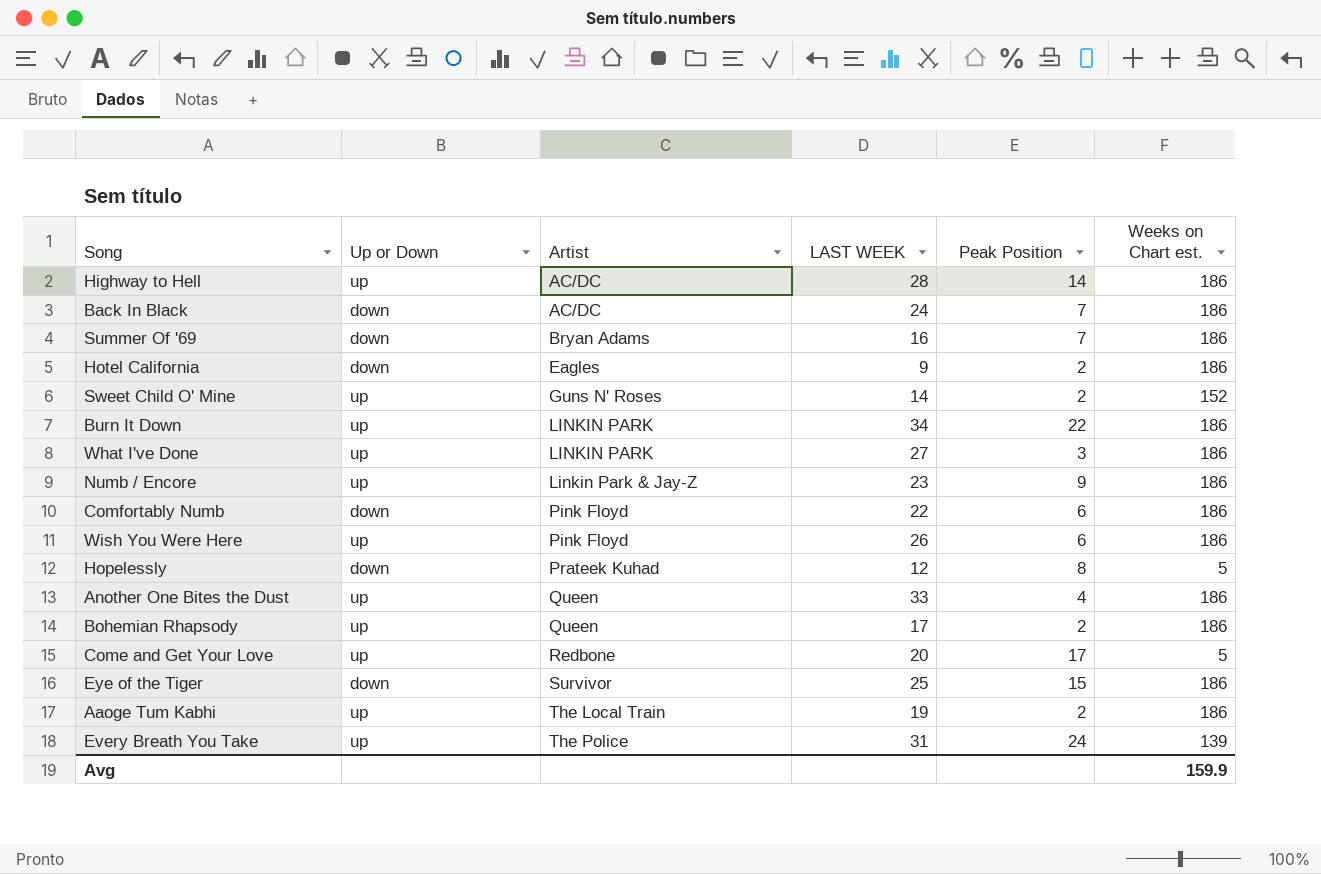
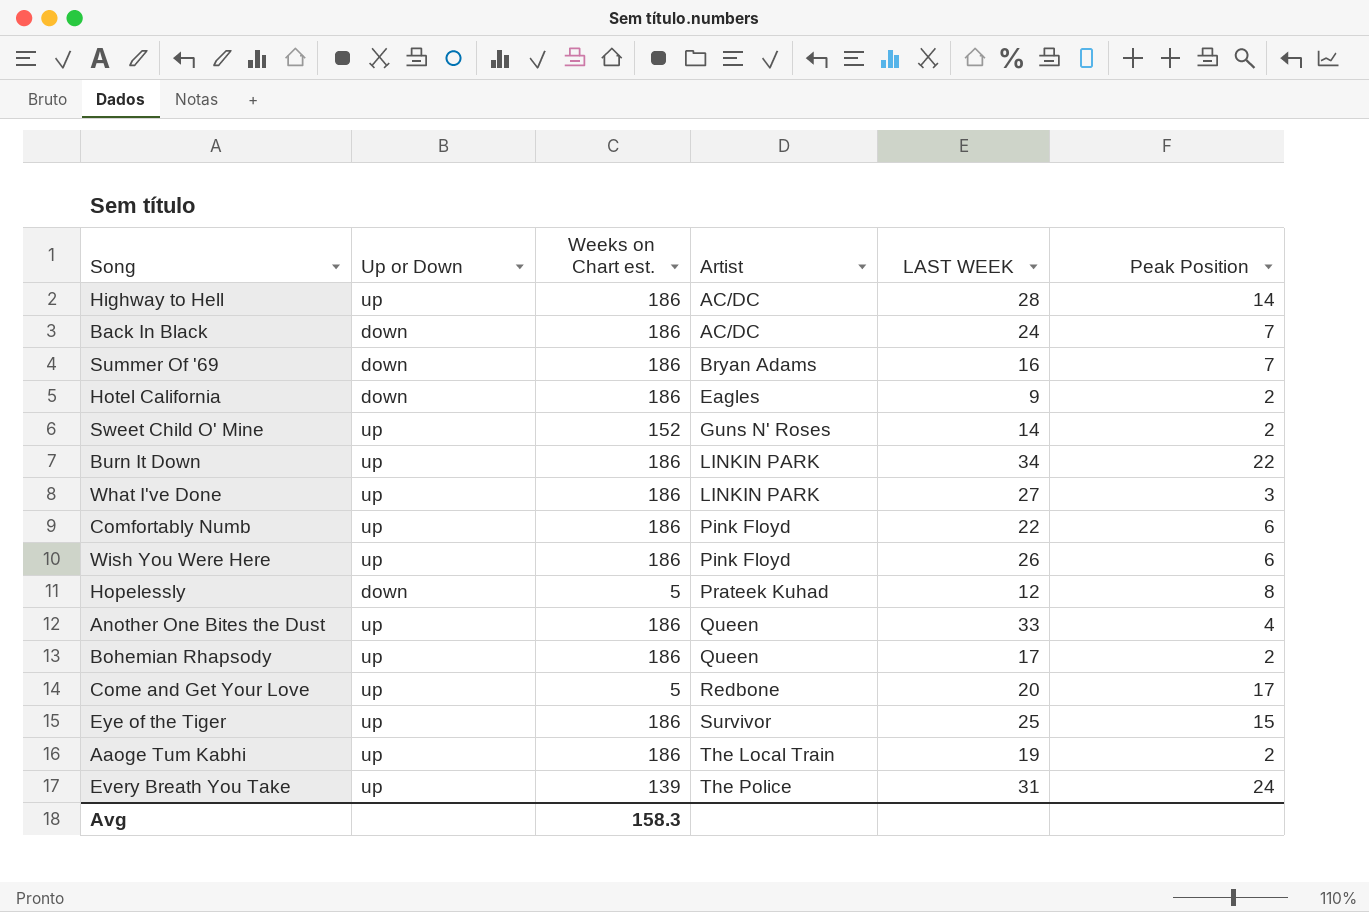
column Weeks on Chart est. | position: 6 -> 3
row Numb / Encore: up | Linkin Park & Jay-Z | 23 | 9 | 186 -> none
Comfortably Numb | Up or Down: down -> up
Eye of the Tiger | Up or Down: down -> up
Avg | Weeks on Chart est.: 159.9 -> 158.3

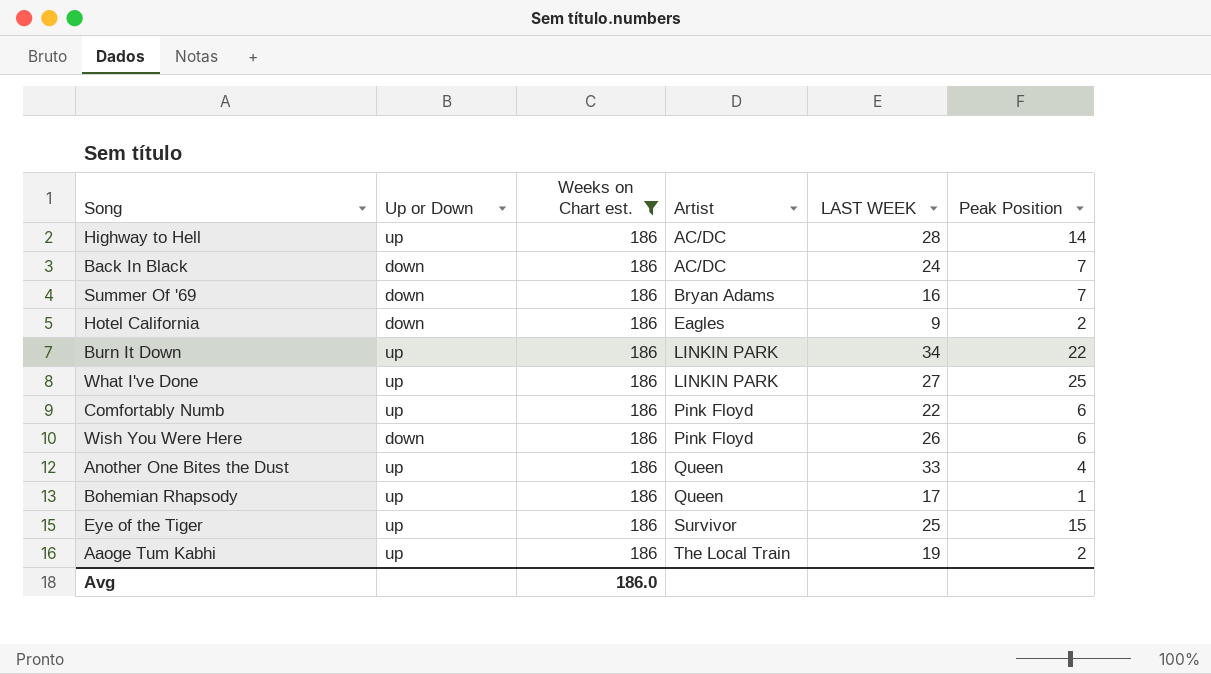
filter: none -> Weeks on Chart est. = 186
What I've Done | Peak Position: 3 -> 25
Wish You Were Here | Up or Down: up -> down
Bohemian Rhapsody | Peak Position: 2 -> 1
Avg | Weeks on Chart est.: 158.3 -> 186.0

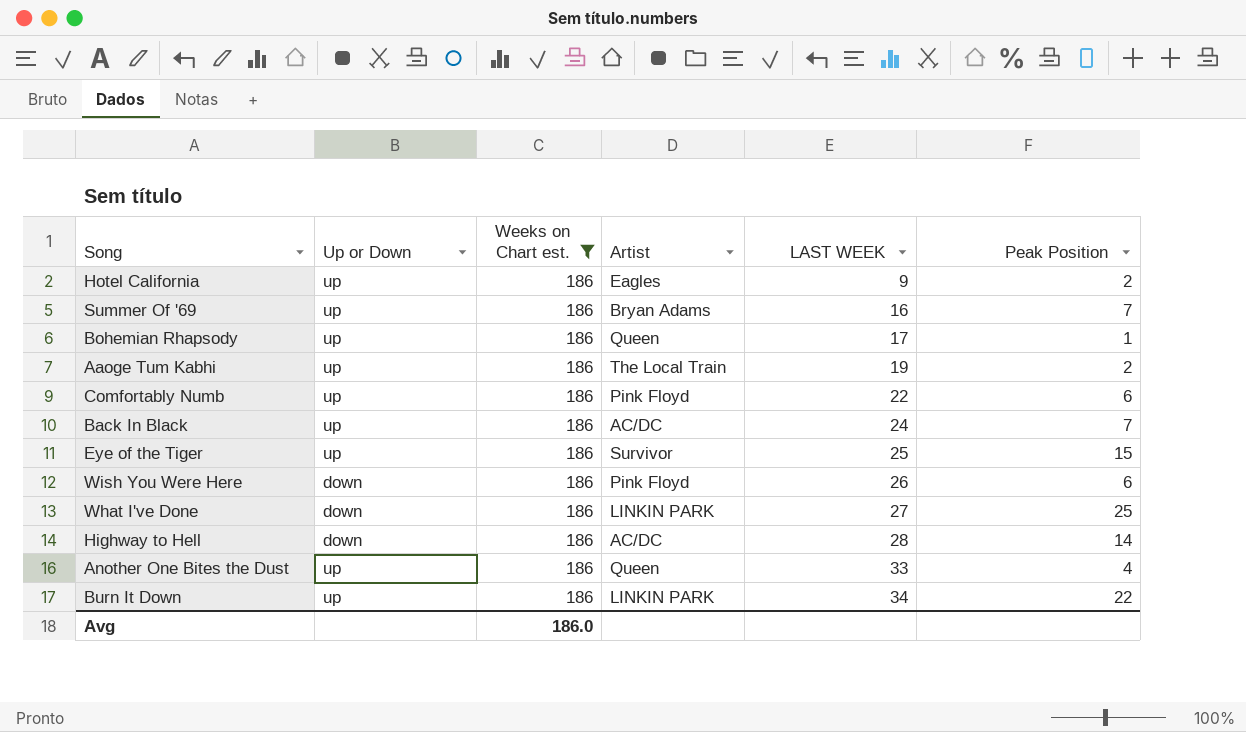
row order: Artist ascending -> LAST WEEK ascending
Hotel California | Up or Down: down -> up
Summer Of '69 | Up or Down: down -> up
Back In Black | Up or Down: down -> up
What I've Done | Up or Down: up -> down
Highway to Hell | Up or Down: up -> down

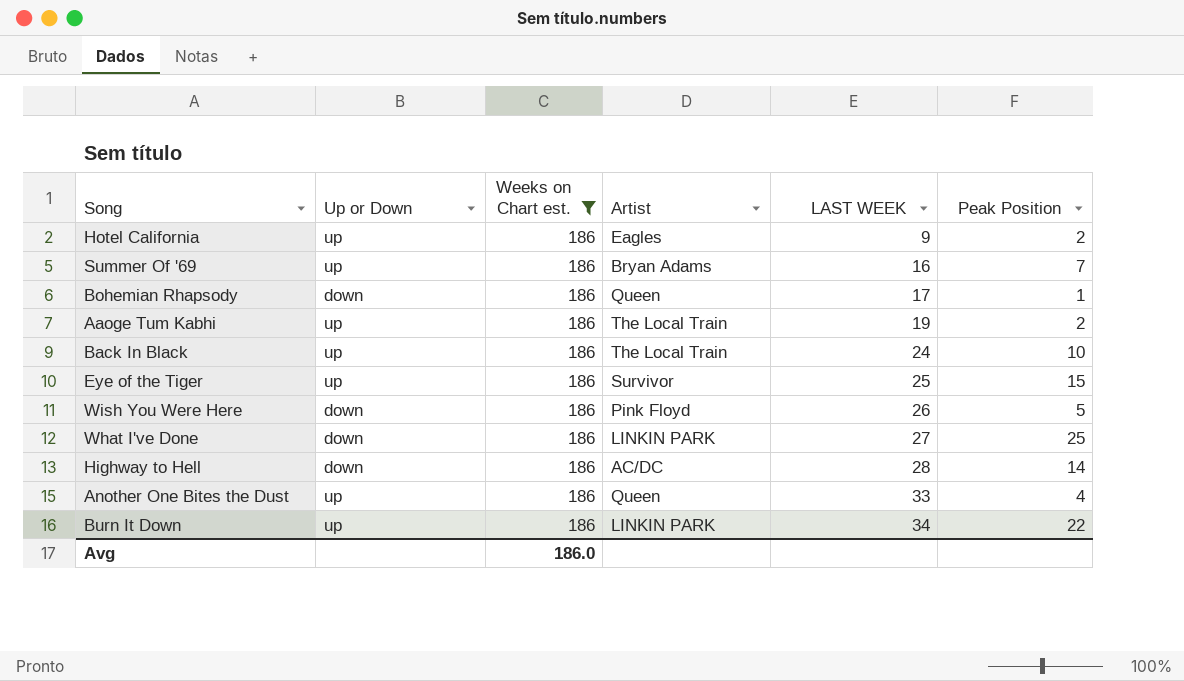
row Comfortably Numb: up | 186 | Pink Floyd | 22 | 6 -> none
Bohemian Rhapsody | Up or Down: up -> down
Back In Black | Artist: AC/DC -> The Local Train
Back In Black | Peak Position: 7 -> 10
Wish You Were Here | Peak Position: 6 -> 5

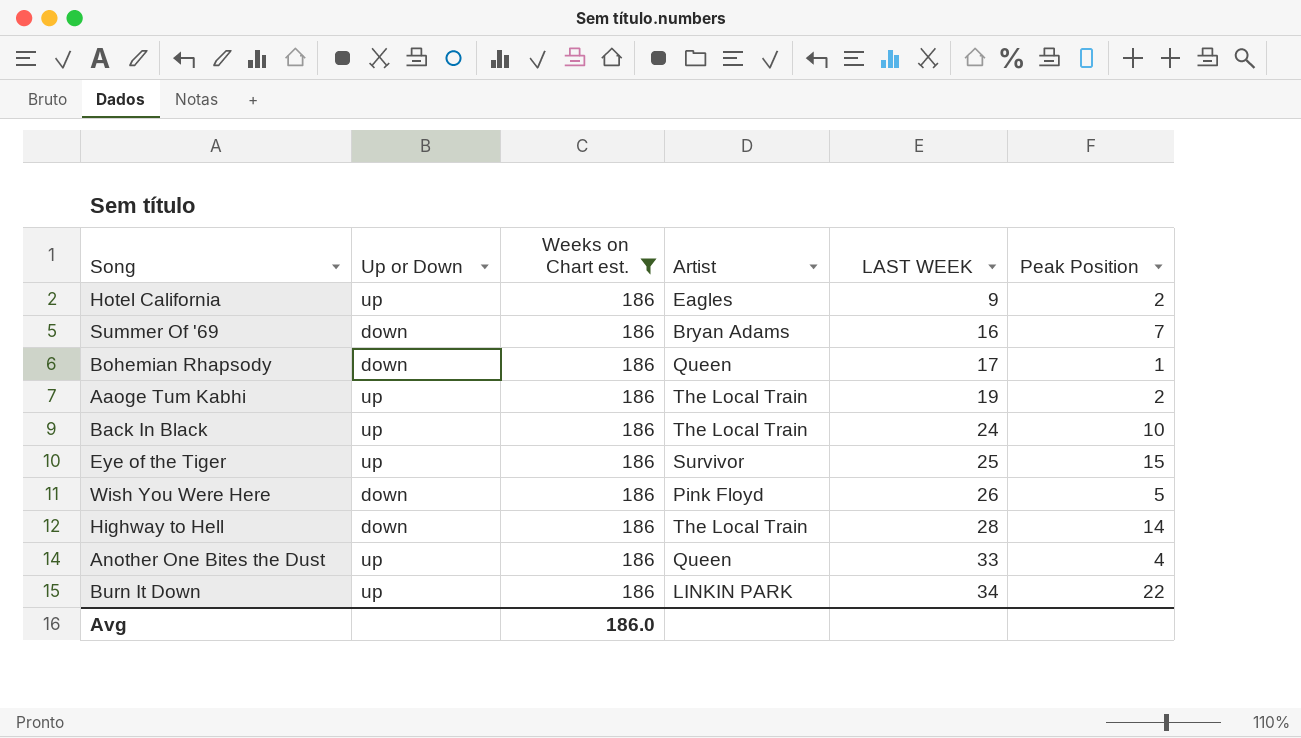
row What I've Done: down | 186 | LINKIN PARK | 27 | 25 -> none
Summer Of '69 | Up or Down: up -> down
Highway to Hell | Artist: AC/DC -> The Local Train

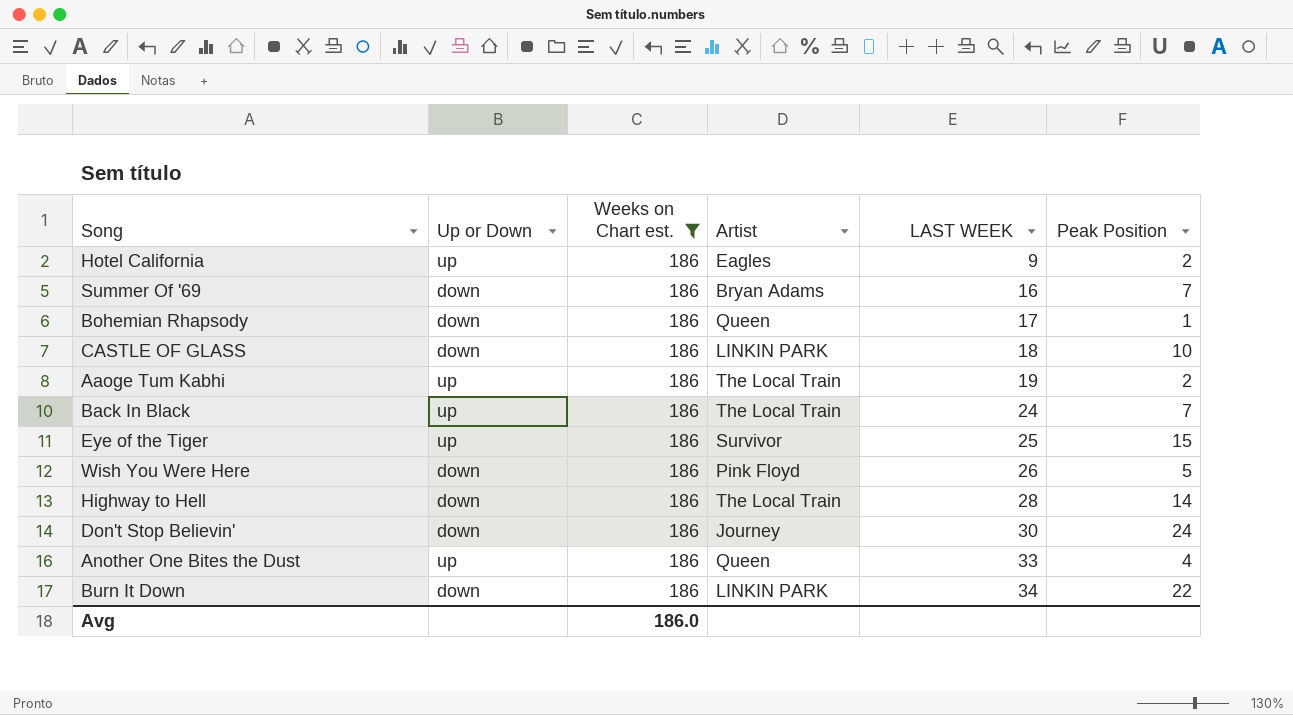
row CASTLE OF GLASS: none -> down | 186 | LINKIN PARK | 18 | 10
Back In Black | Peak Position: 10 -> 7
row Don't Stop Believin': none -> down | 186 | Journey | 30 | 24
Burn It Down | Up or Down: up -> down

